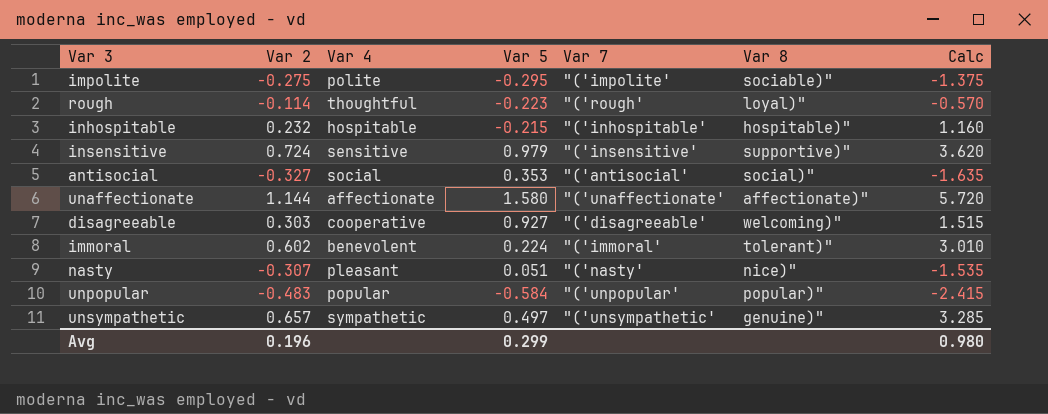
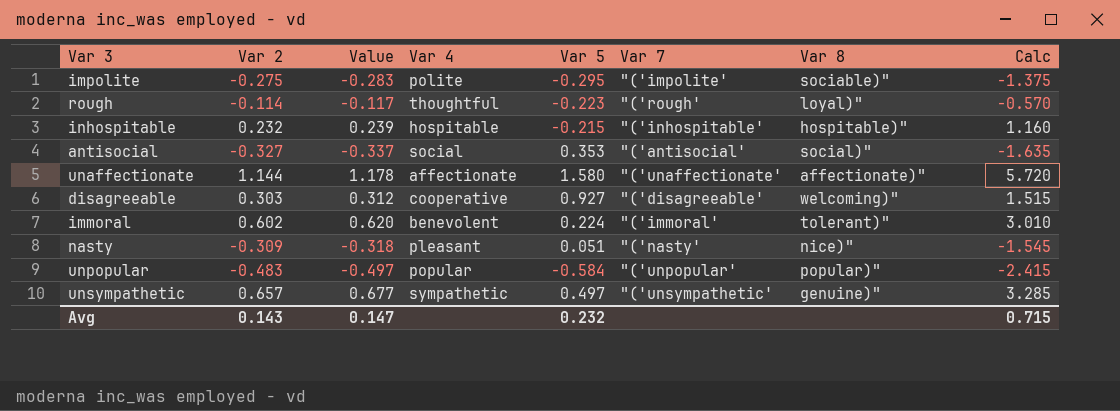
column Value | formula: none -> [Var 2] * 1.03
row insensitive: 0.724 | sensitive | 0.979 | "('insensitive' | supportive)" | 3.620 -> none
nasty | Var 2: -0.307 -> -0.309
nasty | Calc: -1.535 -> -1.545
Avg | Var 2: 0.196 -> 0.143
Avg | Var 5: 0.299 -> 0.232
Avg | Calc: 0.980 -> 0.715

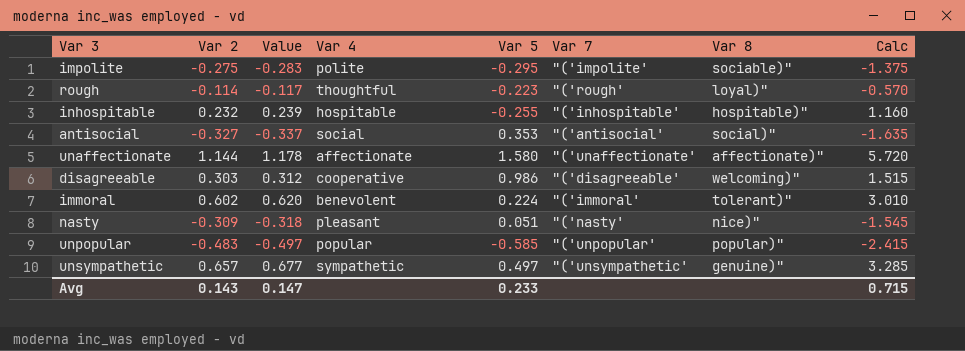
inhospitable | Var 5: -0.215 -> -0.255
disagreeable | Var 5: 0.927 -> 0.986
unpopular | Var 5: -0.584 -> -0.585
Avg | Var 5: 0.232 -> 0.233

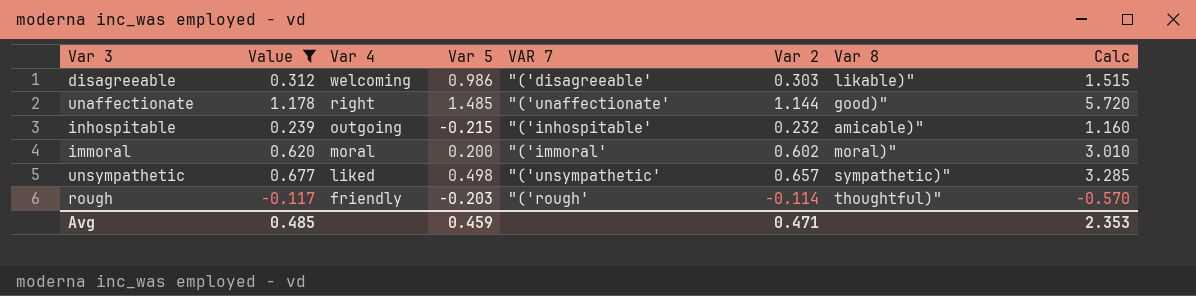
filter: none -> Value >= -0.117
row order: none -> Var 4 descending
column name: Var 7 -> VAR 7
column Var 2 | position: 2 -> 6
disagreeable | Var 4: cooperative -> welcoming
disagreeable | Var 8: welcoming)" -> likable)"
unaffectionate | Var 4: affectionate -> right
unaffectionate | Var 5: 1.580 -> 1.485
unaffectionate | Var 8: affectionate)" -> good)"
inhospitable | Var 4: hospitable -> outgoing
inhospitable | Var 5: -0.255 -> -0.215
inhospitable | Var 8: hospitable)" -> amicable)"
immoral | Var 4: benevolent -> moral
immoral | Var 5: 0.224 -> 0.200
immoral | Var 8: tolerant)" -> moral)"
unsympathetic | Var 4: sympathetic -> liked
unsympathetic | Var 5: 0.497 -> 0.498
unsympathetic | Var 8: genuine)" -> sympathetic)"
rough | Var 4: thoughtful -> friendly
rough | Var 5: -0.223 -> -0.203
rough | Var 8: loyal)" -> thoughtful)"
Avg | Value: 0.147 -> 0.485
Avg | Var 5: 0.233 -> 0.459
Avg | Var 2: 0.143 -> 0.471
Avg | Calc: 0.715 -> 2.353

